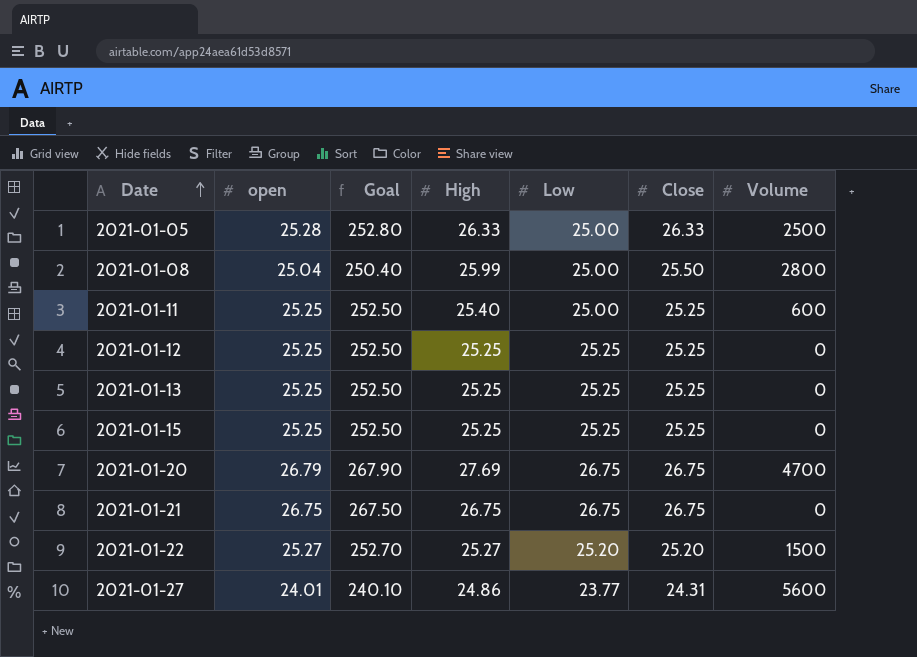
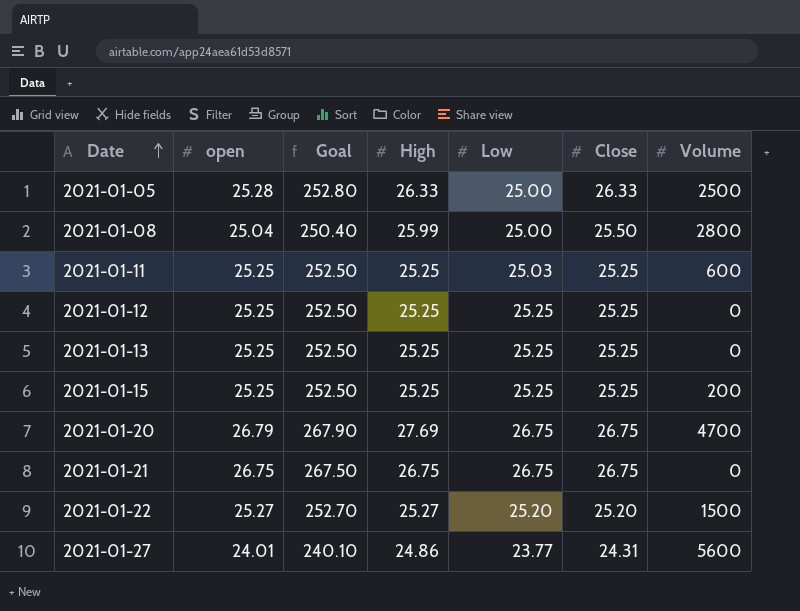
2021-01-11 | High: 25.40 -> 25.25
2021-01-11 | Low: 25.00 -> 25.03
2021-01-15 | Volume: 0 -> 200

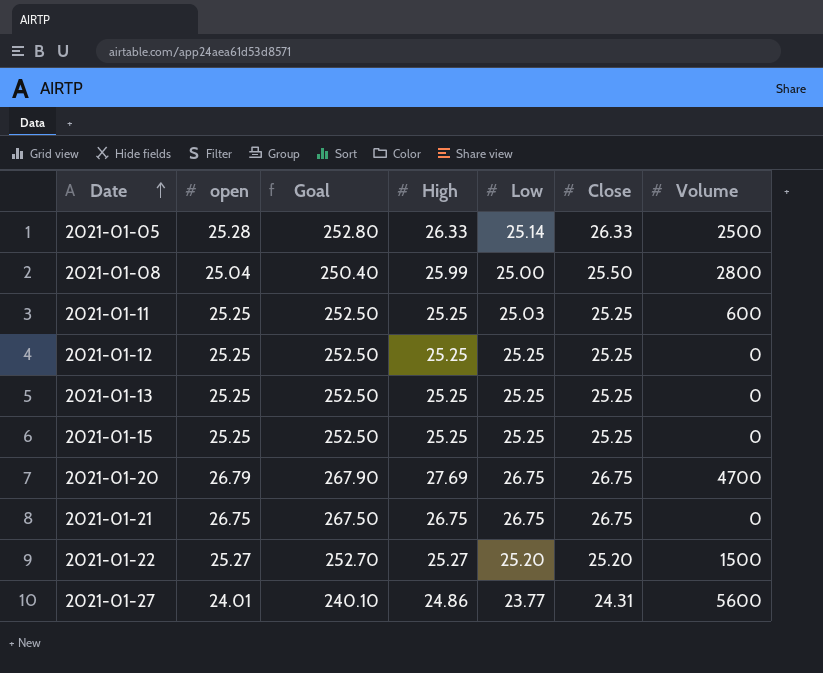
2021-01-05 | Low: 25.00 -> 25.14
2021-01-15 | Volume: 200 -> 0

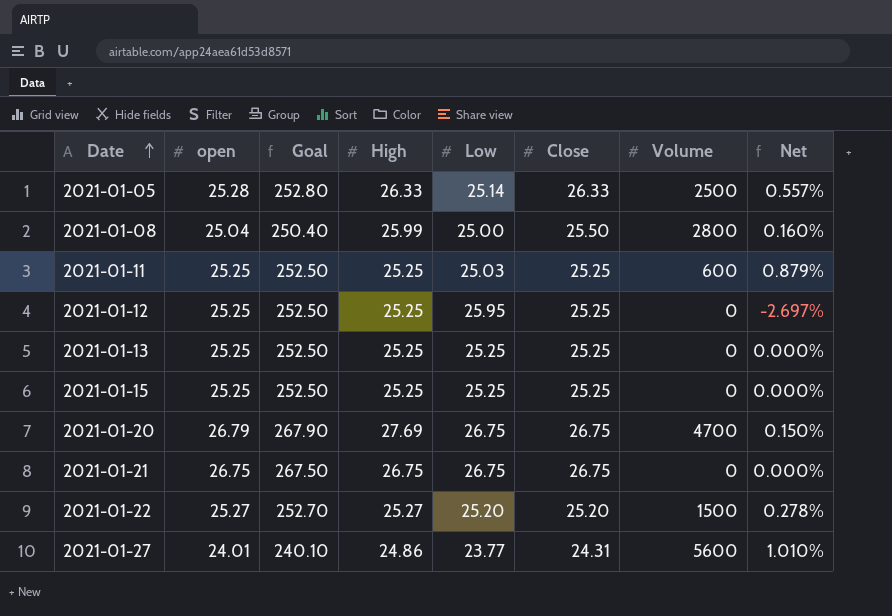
column Net | formula: none -> ([open] - [Low]) / [Low]
2021-01-12 | Low: 25.25 -> 25.95

